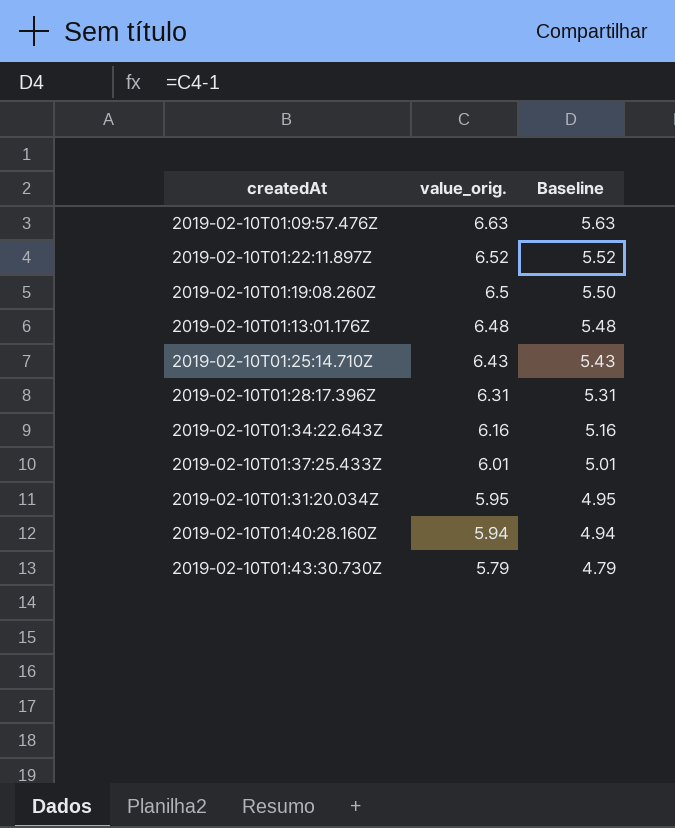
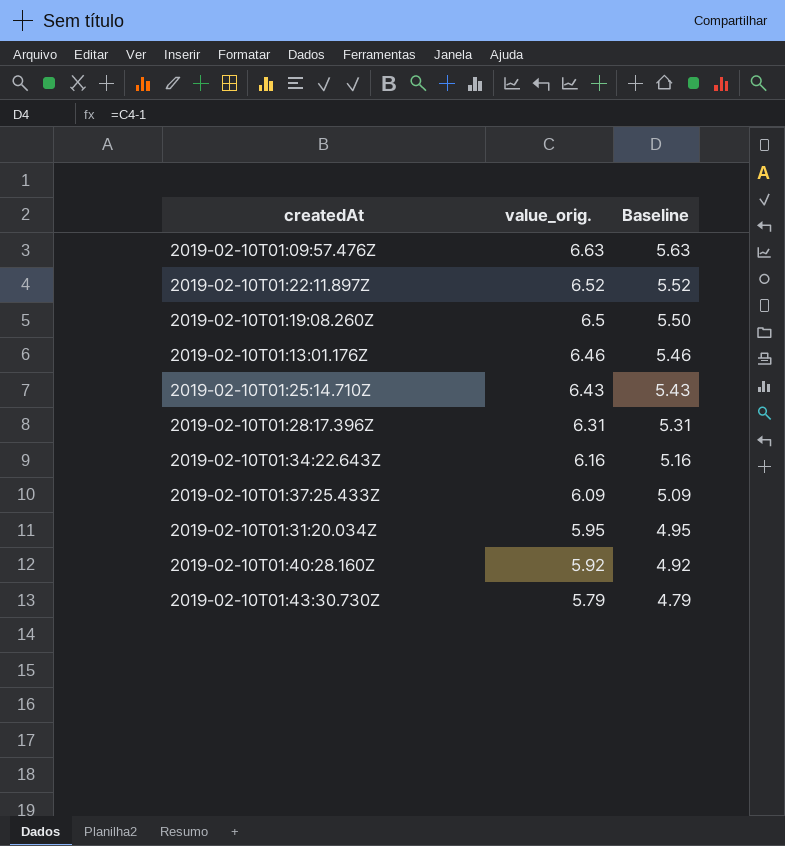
2019-02-10T01:13:01.176Z | value_orig.: 6.48 -> 6.46
2019-02-10T01:13:01.176Z | Baseline: 5.48 -> 5.46
2019-02-10T01:37:25.433Z | value_orig.: 6.01 -> 6.09
2019-02-10T01:37:25.433Z | Baseline: 5.01 -> 5.09
2019-02-10T01:40:28.160Z | value_orig.: 5.94 -> 5.92
2019-02-10T01:40:28.160Z | Baseline: 4.94 -> 4.92

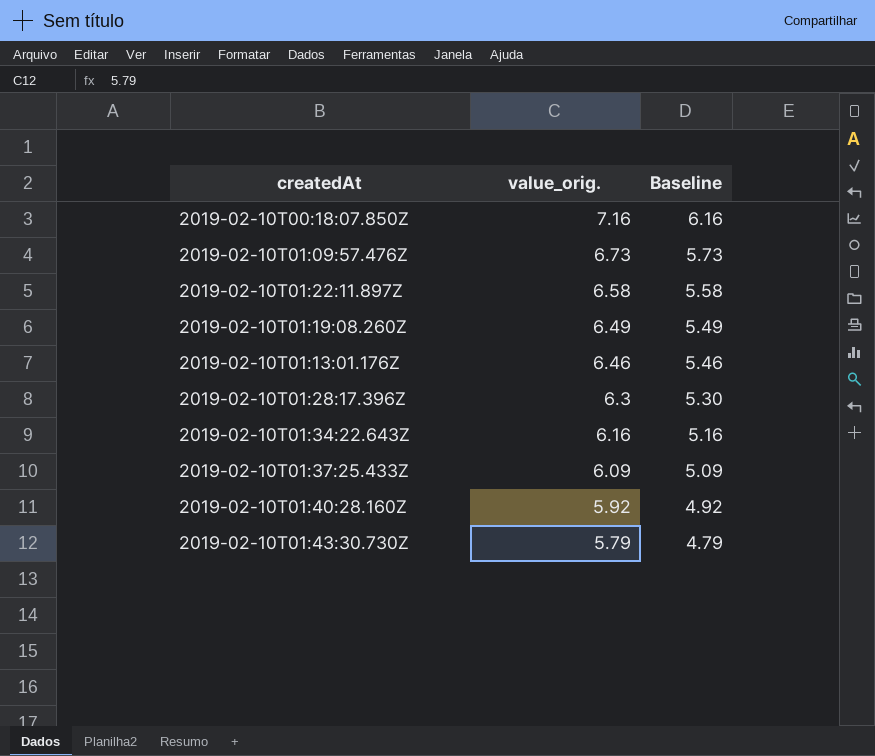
row 2019-02-10T01:25:14.710Z: 6.43 | 5.43 -> none
row 2019-02-10T01:31:20.034Z: 5.95 | 4.95 -> none
row 2019-02-10T00:18:07.850Z: none -> 7.16 | 6.16
2019-02-10T01:09:57.476Z | value_orig.: 6.63 -> 6.73
2019-02-10T01:09:57.476Z | Baseline: 5.63 -> 5.73
2019-02-10T01:22:11.897Z | value_orig.: 6.52 -> 6.58
2019-02-10T01:22:11.897Z | Baseline: 5.52 -> 5.58
2019-02-10T01:19:08.260Z | value_orig.: 6.5 -> 6.49
2019-02-10T01:19:08.260Z | Baseline: 5.50 -> 5.49
2019-02-10T01:28:17.396Z | value_orig.: 6.31 -> 6.3
2019-02-10T01:28:17.396Z | Baseline: 5.31 -> 5.30

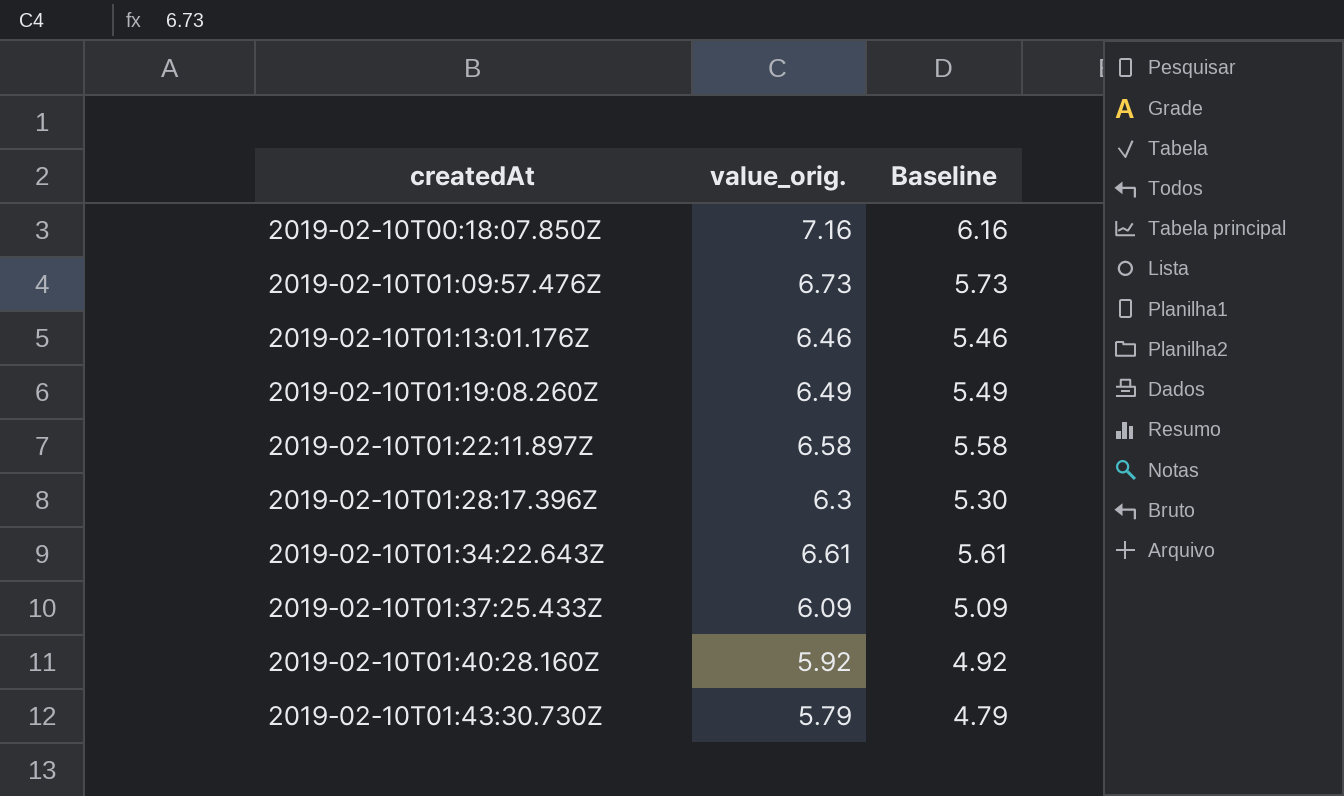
row order: value_orig. descending -> createdAt ascending
2019-02-10T01:34:22.643Z | value_orig.: 6.16 -> 6.61
2019-02-10T01:34:22.643Z | Baseline: 5.16 -> 5.61

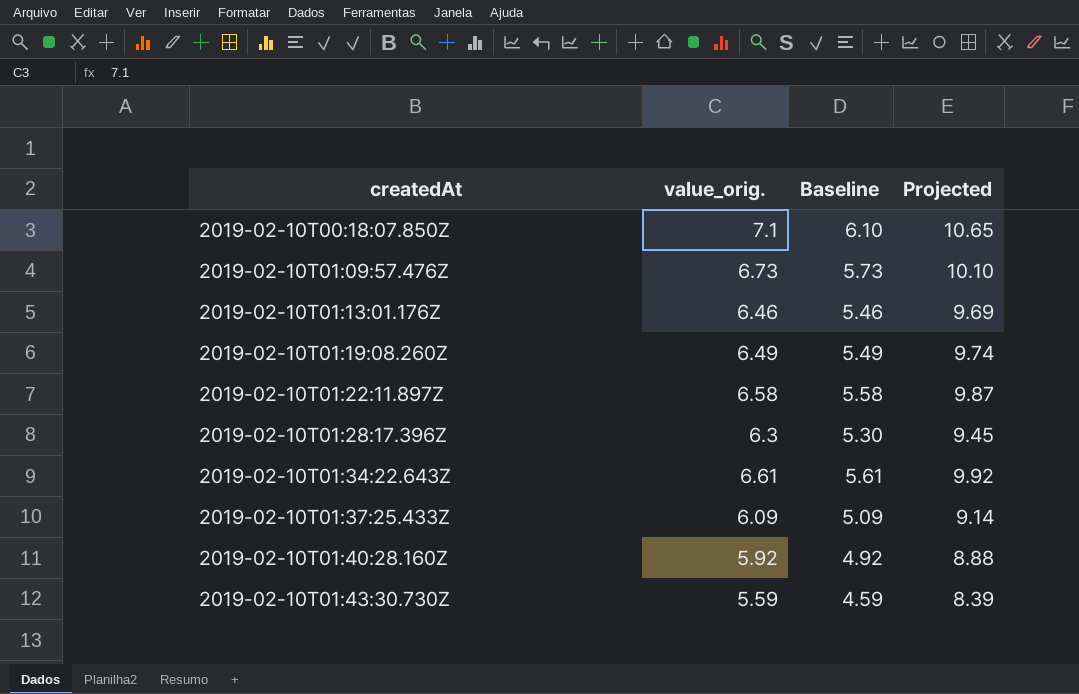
column Projected | formula: none -> [value_orig.] * 1.5
2019-02-10T00:18:07.850Z | value_orig.: 7.16 -> 7.1
2019-02-10T00:18:07.850Z | Baseline: 6.16 -> 6.10
2019-02-10T01:43:30.730Z | value_orig.: 5.79 -> 5.59
2019-02-10T01:43:30.730Z | Baseline: 4.79 -> 4.59

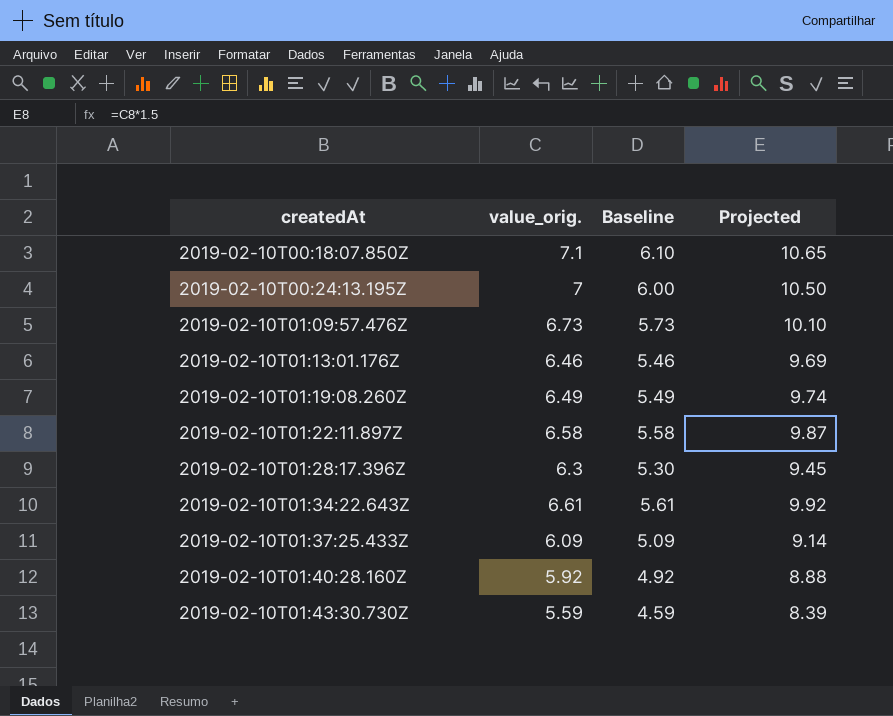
row 2019-02-10T00:24:13.195Z: none -> 7 | 6.00 | 10.50

